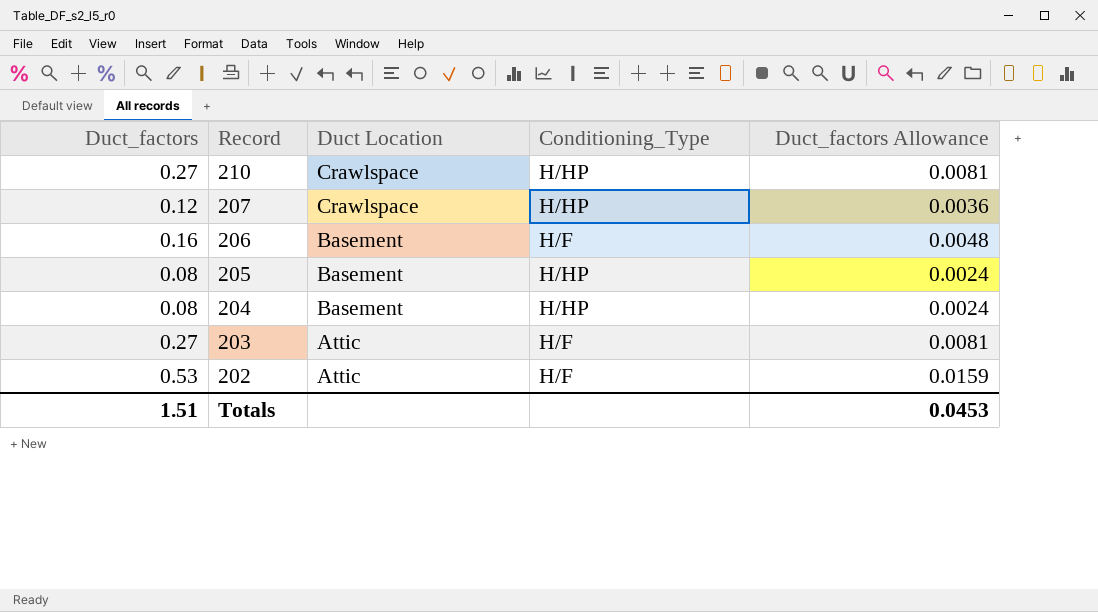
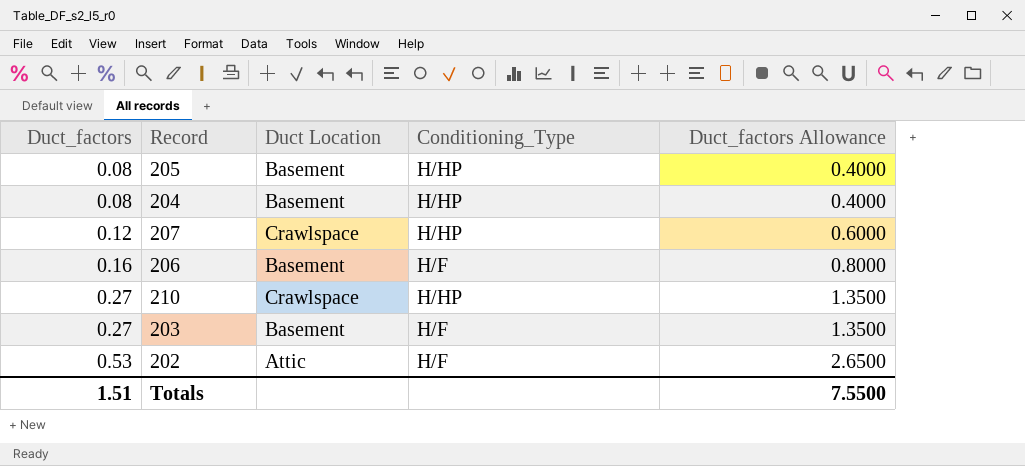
row order: Record descending -> Duct_factors ascending
column Duct_factors Allowance | formula: [Duct_factors] * 0.03 -> [Duct_factors] * 5
203 | Duct Location: Attic -> Basement
Totals | Duct_factors Allowance: 0.0453 -> 7.5500

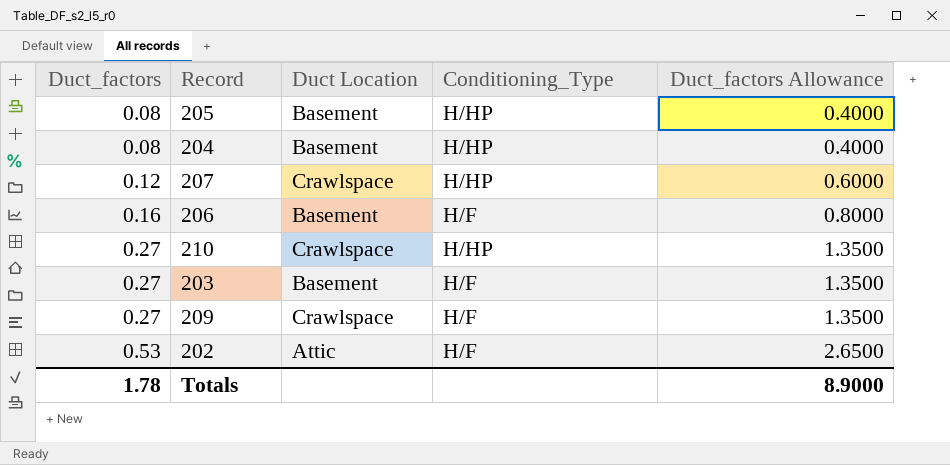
row 209: none -> 0.27 | Crawlspace | H/F | 1.3500
Totals | Duct_factors: 1.51 -> 1.78
Totals | Duct_factors Allowance: 7.5500 -> 8.9000

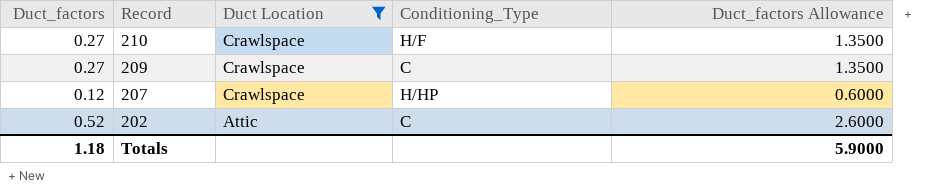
filter: none -> Duct Location != Basement
row order: Duct_factors ascending -> Record descending
210 | Conditioning_Type: H/HP -> H/F
209 | Conditioning_Type: H/F -> C
202 | Duct_factors: 0.53 -> 0.52
202 | Conditioning_Type: H/F -> C
202 | Duct_factors Allowance: 2.6500 -> 2.6000
Totals | Duct_factors: 1.78 -> 1.18
Totals | Duct_factors Allowance: 8.9000 -> 5.9000

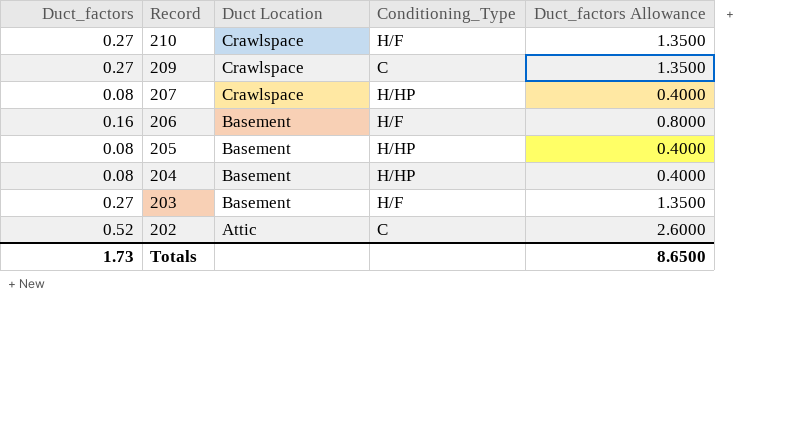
filter: Duct Location != Basement -> none
207 | Duct_factors: 0.12 -> 0.08
207 | Duct_factors Allowance: 0.6000 -> 0.4000
Totals | Duct_factors: 1.18 -> 1.73
Totals | Duct_factors Allowance: 5.9000 -> 8.6500

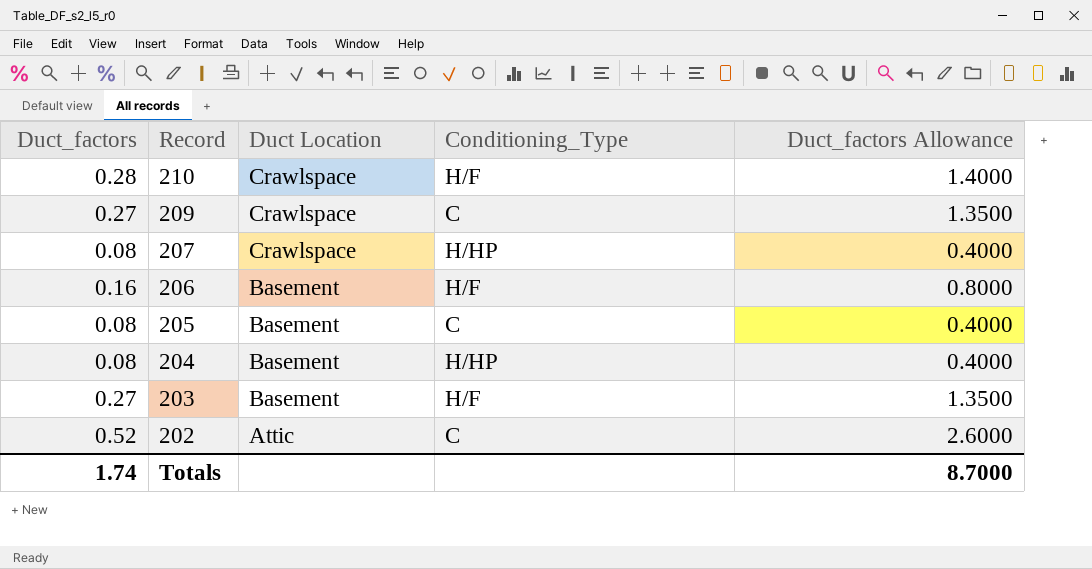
210 | Duct_factors: 0.27 -> 0.28
210 | Duct_factors Allowance: 1.3500 -> 1.4000
205 | Conditioning_Type: H/HP -> C
Totals | Duct_factors: 1.73 -> 1.74
Totals | Duct_factors Allowance: 8.6500 -> 8.7000

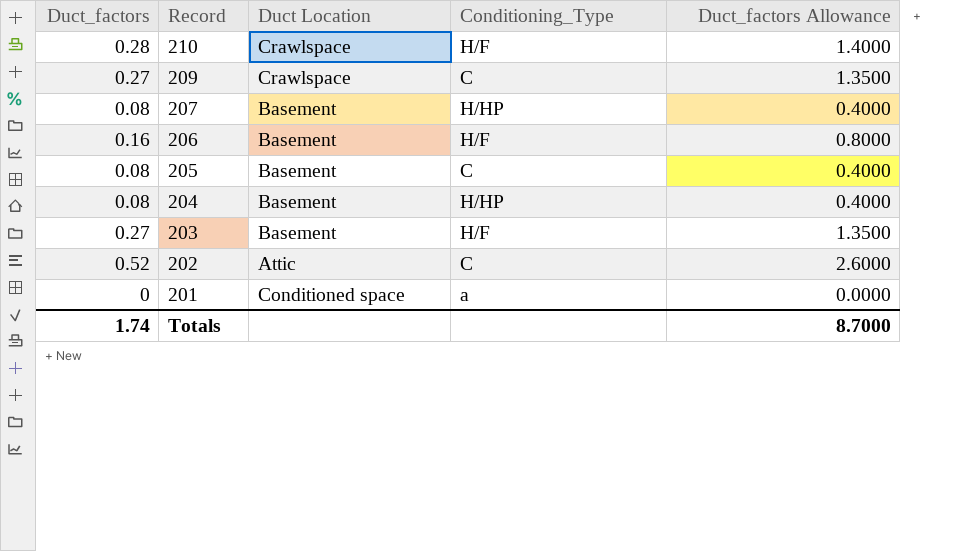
207 | Duct Location: Crawlspace -> Basement
row 201: none -> 0 | Conditioned space | a | 0.0000

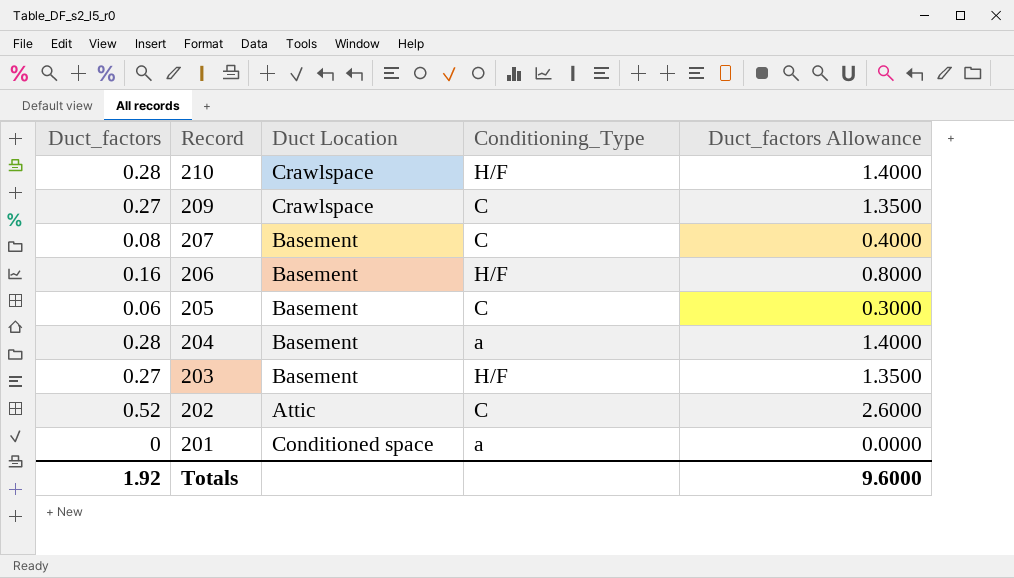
207 | Conditioning_Type: H/HP -> C
205 | Duct_factors: 0.08 -> 0.06
205 | Duct_factors Allowance: 0.4000 -> 0.3000
204 | Duct_factors: 0.08 -> 0.28
204 | Conditioning_Type: H/HP -> a
204 | Duct_factors Allowance: 0.4000 -> 1.4000
Totals | Duct_factors: 1.74 -> 1.92
Totals | Duct_factors Allowance: 8.7000 -> 9.6000

